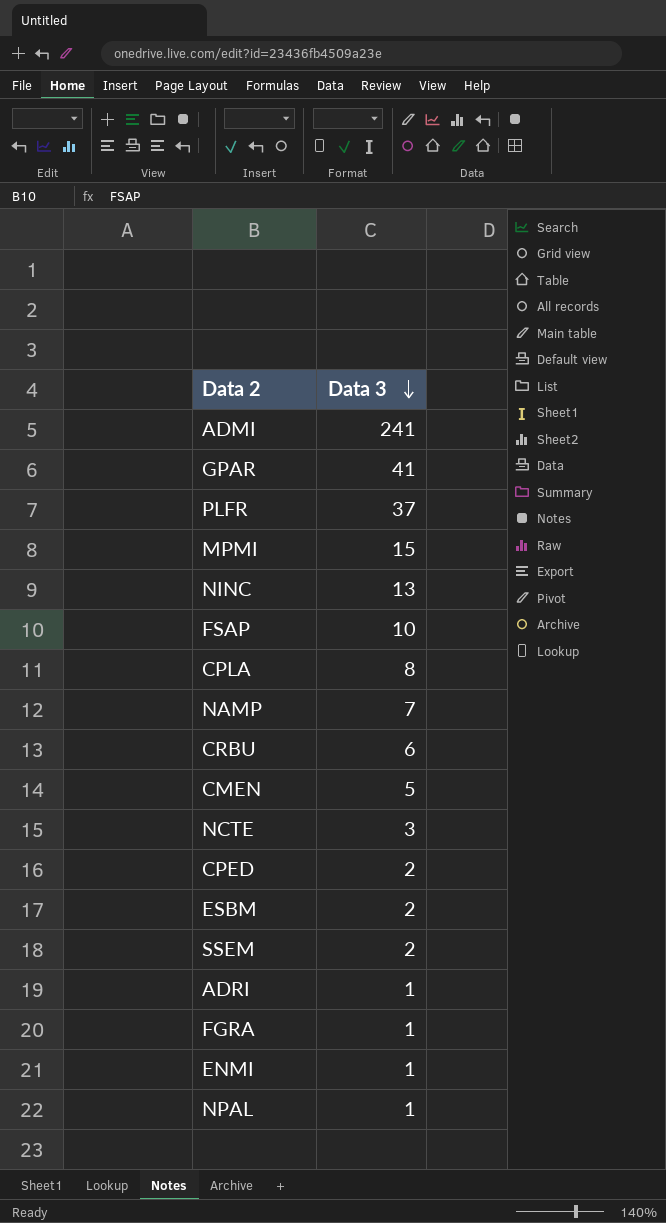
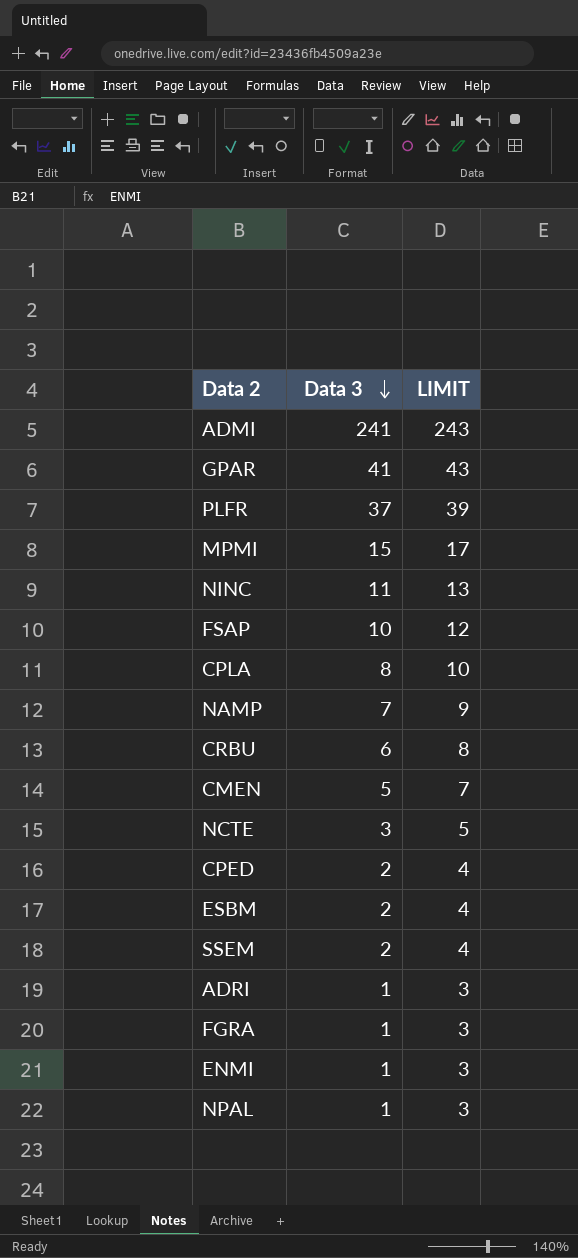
column LIMIT | formula: none -> [Data 3] + 2
NINC | Data 3: 13 -> 11

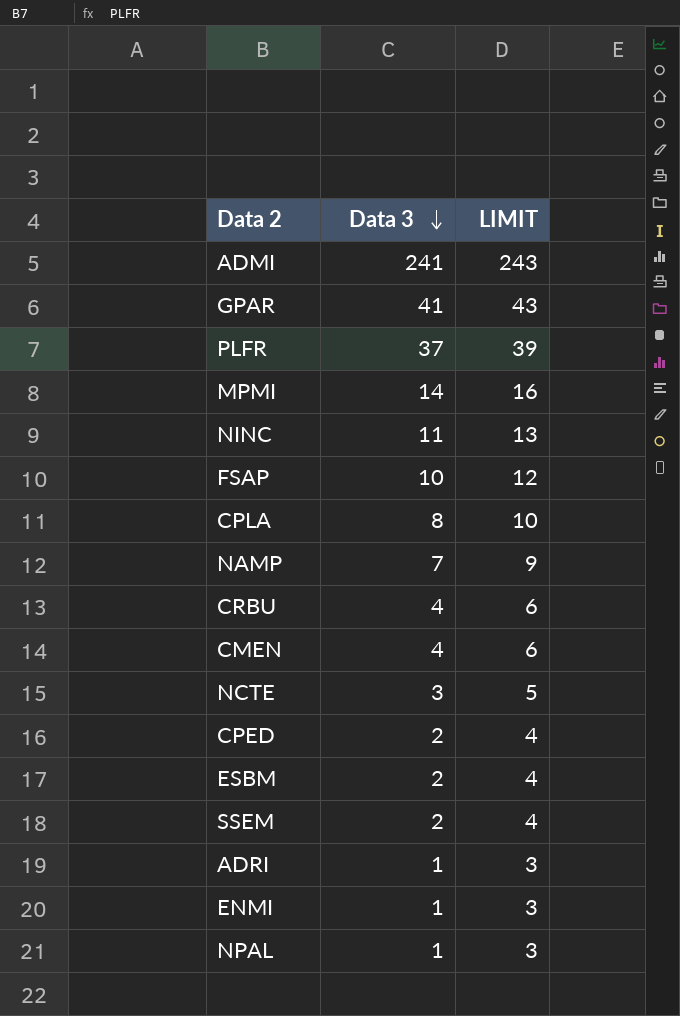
row FGRA: 1 | 3 -> none
MPMI | Data 3: 15 -> 14
MPMI | LIMIT: 17 -> 16
CRBU | Data 3: 6 -> 4
CRBU | LIMIT: 8 -> 6
CMEN | Data 3: 5 -> 4
CMEN | LIMIT: 7 -> 6

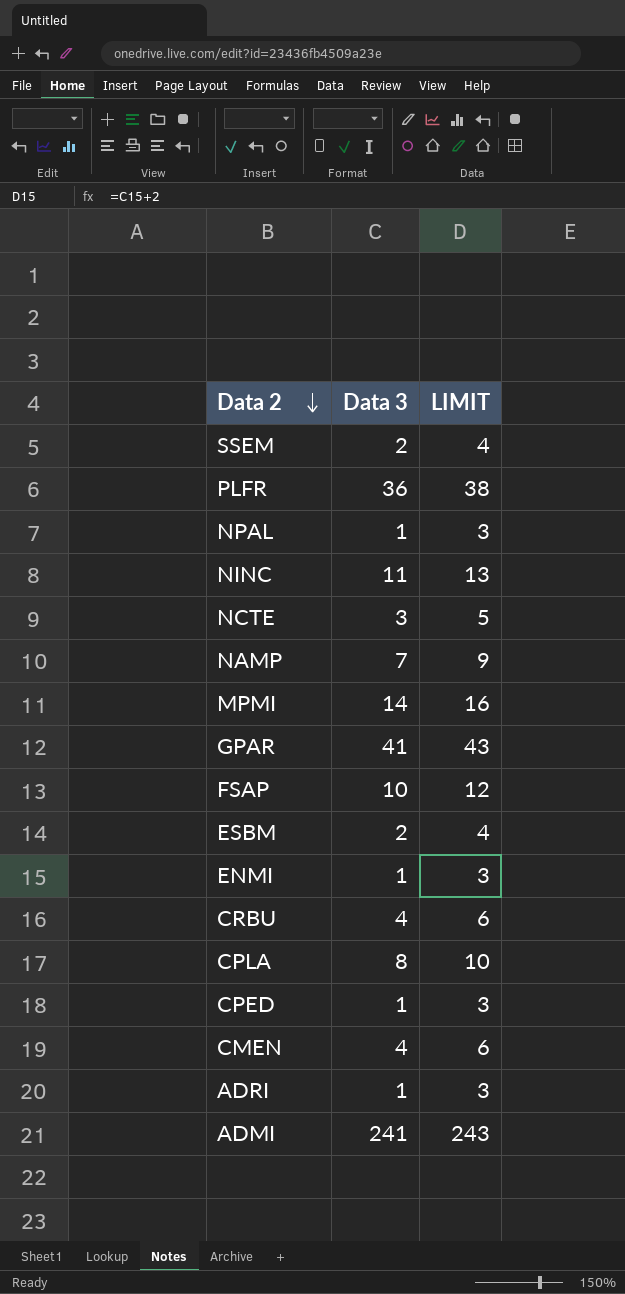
row order: Data 3 descending -> Data 2 descending
PLFR | Data 3: 37 -> 36
PLFR | LIMIT: 39 -> 38
CPED | Data 3: 2 -> 1
CPED | LIMIT: 4 -> 3

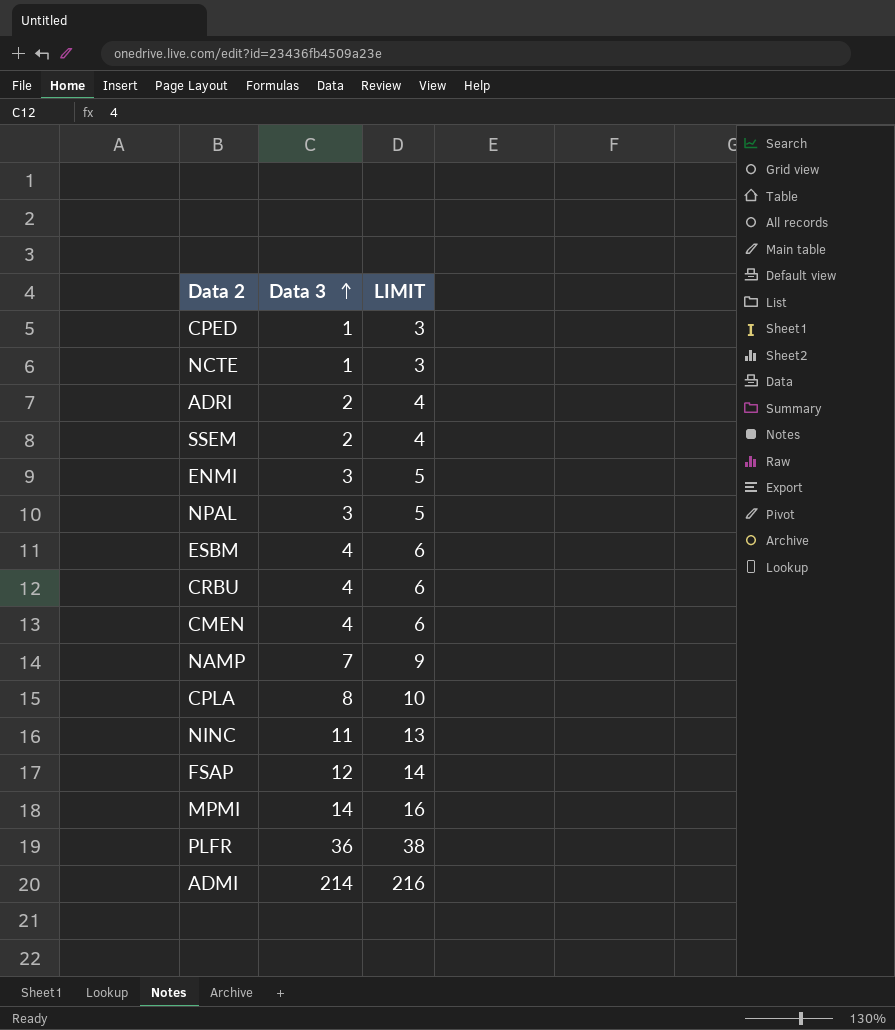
row order: Data 2 descending -> Data 3 ascending
row GPAR: 41 | 43 -> none
NCTE | Data 3: 3 -> 1
NCTE | LIMIT: 5 -> 3
ADRI | Data 3: 1 -> 2
ADRI | LIMIT: 3 -> 4
ENMI | Data 3: 1 -> 3
ENMI | LIMIT: 3 -> 5
NPAL | Data 3: 1 -> 3
NPAL | LIMIT: 3 -> 5
ESBM | Data 3: 2 -> 4
ESBM | LIMIT: 4 -> 6
FSAP | Data 3: 10 -> 12
FSAP | LIMIT: 12 -> 14
ADMI | Data 3: 241 -> 214
ADMI | LIMIT: 243 -> 216

